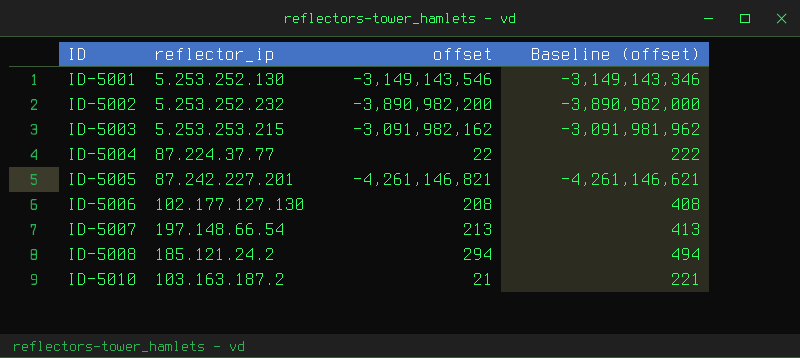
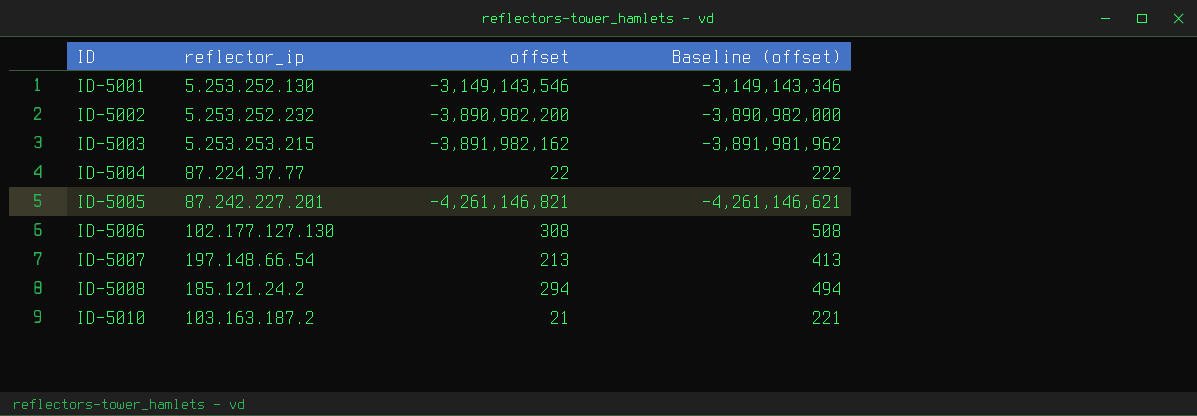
ID-5003 | offset: -3,091,982,162 -> -3,891,982,162
ID-5003 | Baseline (offset): -3,091,981,962 -> -3,891,981,962
ID-5006 | offset: 208 -> 308
ID-5006 | Baseline (offset): 408 -> 508

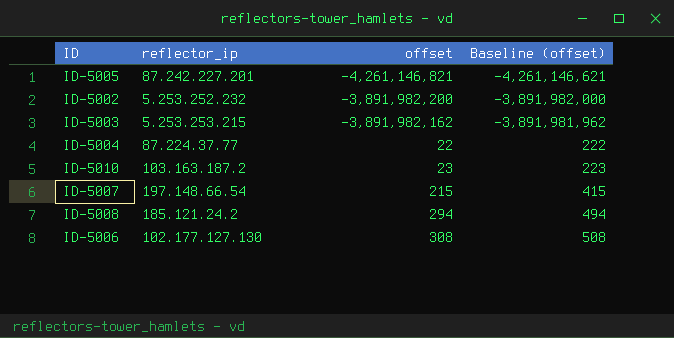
row order: ID ascending -> offset ascending
row ID-5001: 5.253.252.130 | -3,149,143,546 | -3,149,143,346 -> none
ID-5002 | offset: -3,890,982,200 -> -3,891,982,200
ID-5002 | Baseline (offset): -3,890,982,000 -> -3,891,982,000
ID-5010 | offset: 21 -> 23
ID-5010 | Baseline (offset): 221 -> 223
ID-5007 | offset: 213 -> 215
ID-5007 | Baseline (offset): 413 -> 415

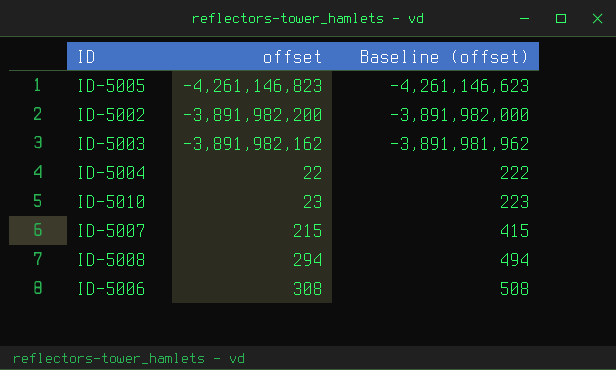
column reflector_ip | position: 2 -> none
ID-5005 | offset: -4,261,146,821 -> -4,261,146,823
ID-5005 | Baseline (offset): -4,261,146,621 -> -4,261,146,623

